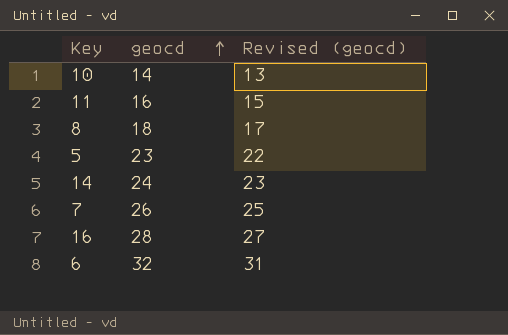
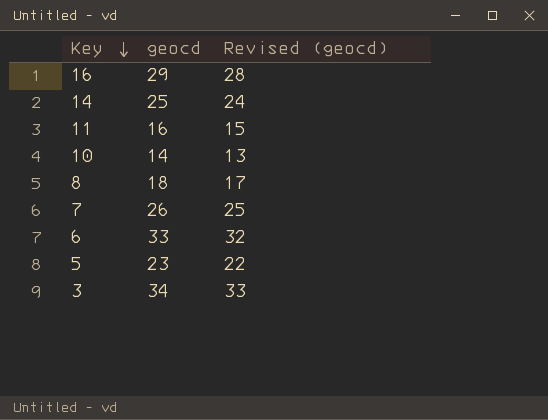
row order: geocd ascending -> Key descending
16 | geocd: 28 -> 29
16 | Revised (geocd): 27 -> 28
14 | geocd: 24 -> 25
14 | Revised (geocd): 23 -> 24
6 | geocd: 32 -> 33
6 | Revised (geocd): 31 -> 32
row 3: none -> 34 | 33

